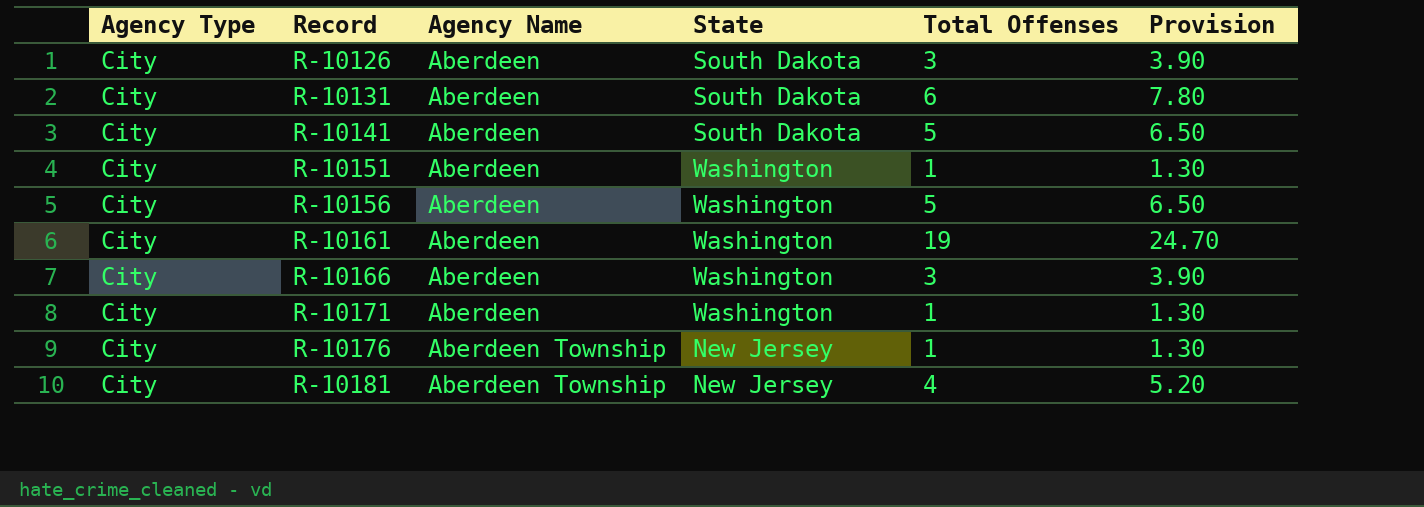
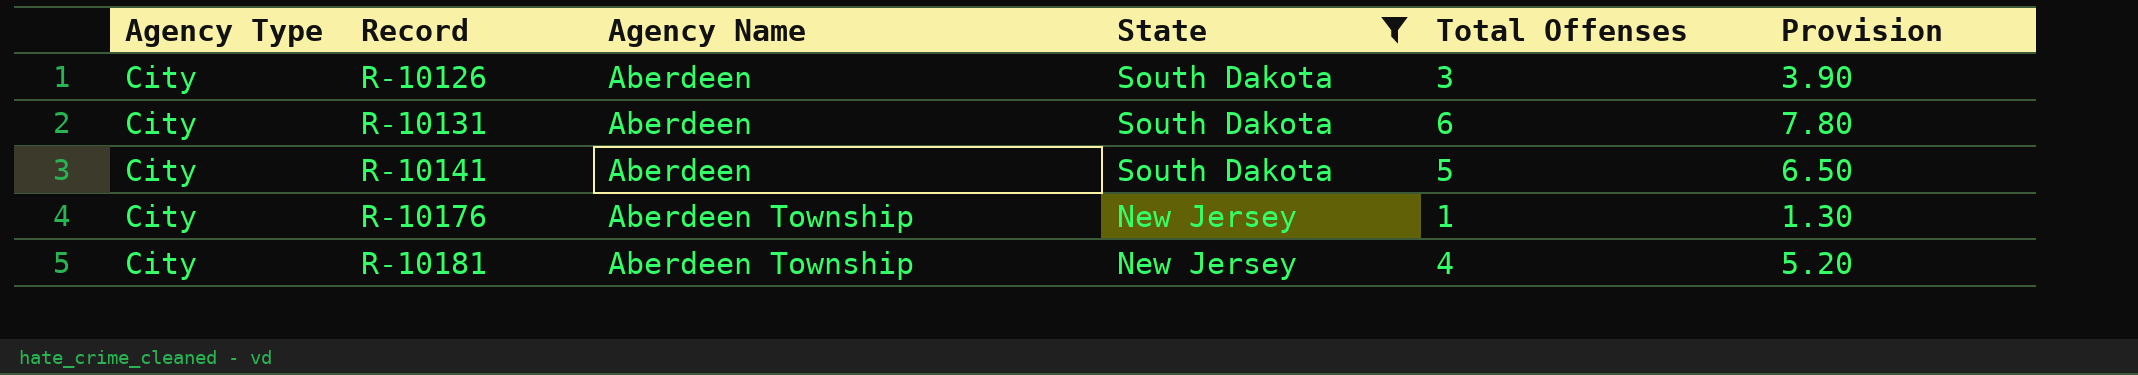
filter: none -> State != Washington

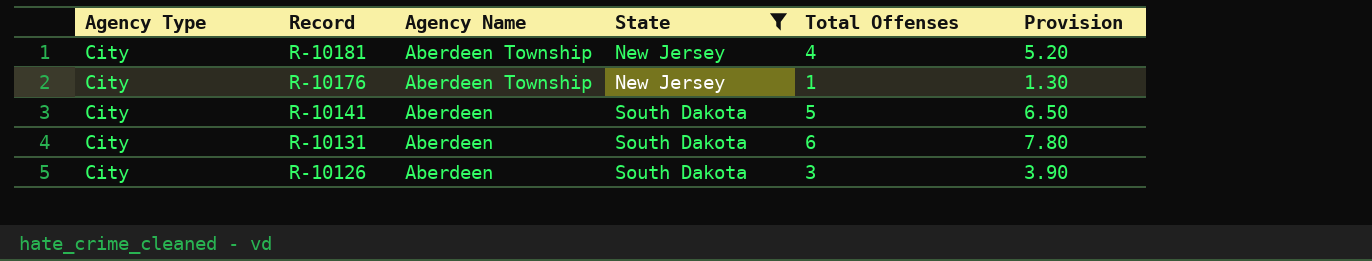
row order: Record ascending -> Record descending

